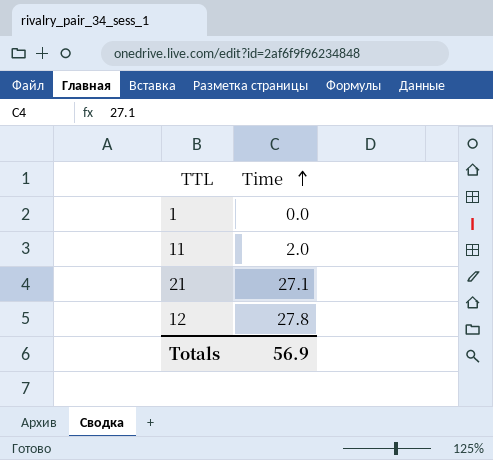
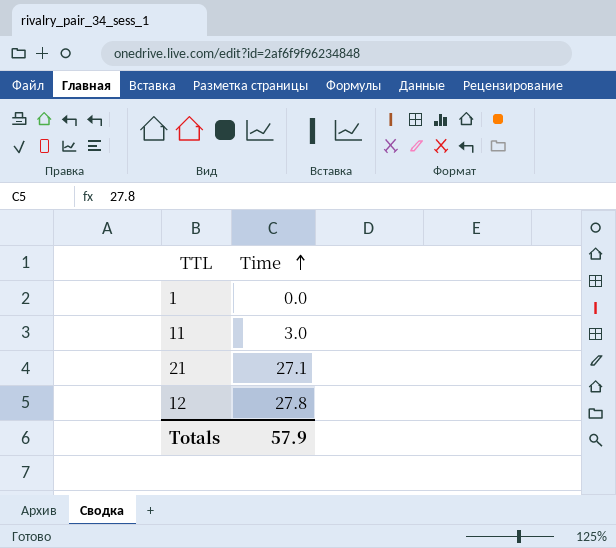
11 | Time: 2.0 -> 3.0
Totals | Time: 56.9 -> 57.9

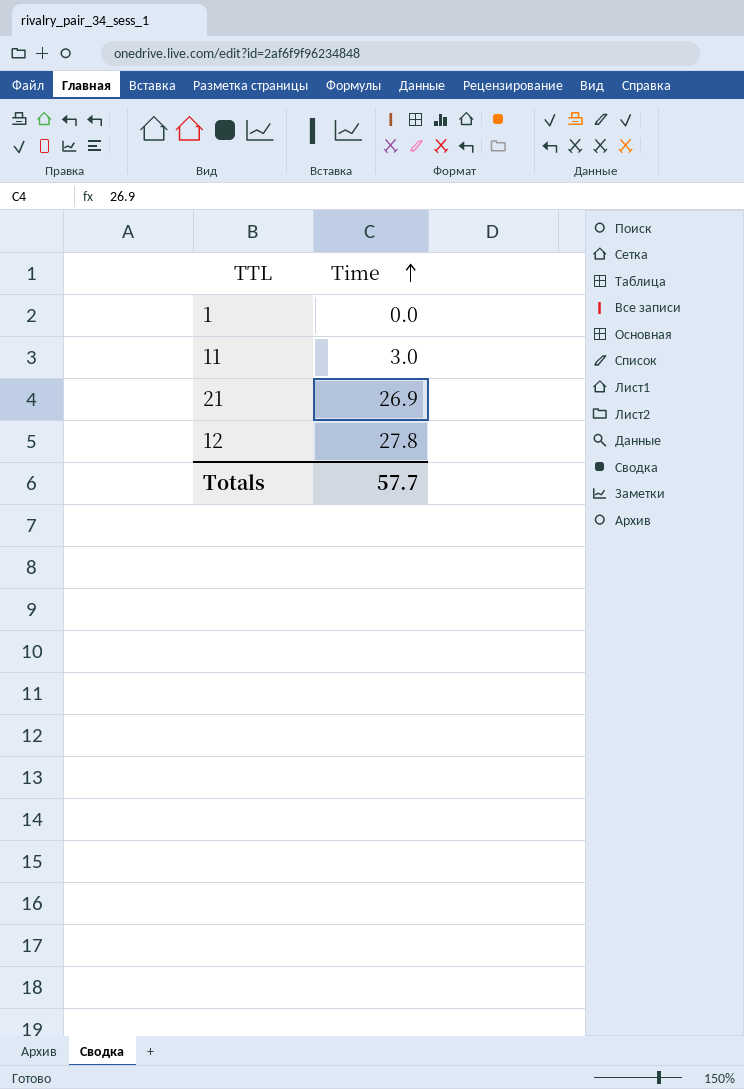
21 | Time: 27.1 -> 26.9
Totals | Time: 57.9 -> 57.7

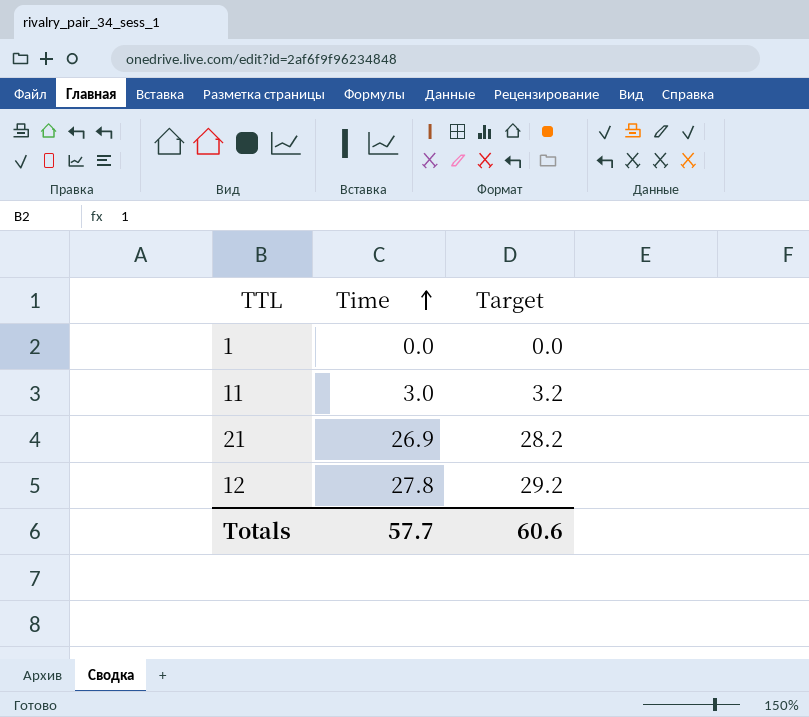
column Target | formula: none -> [Time] * 1.05

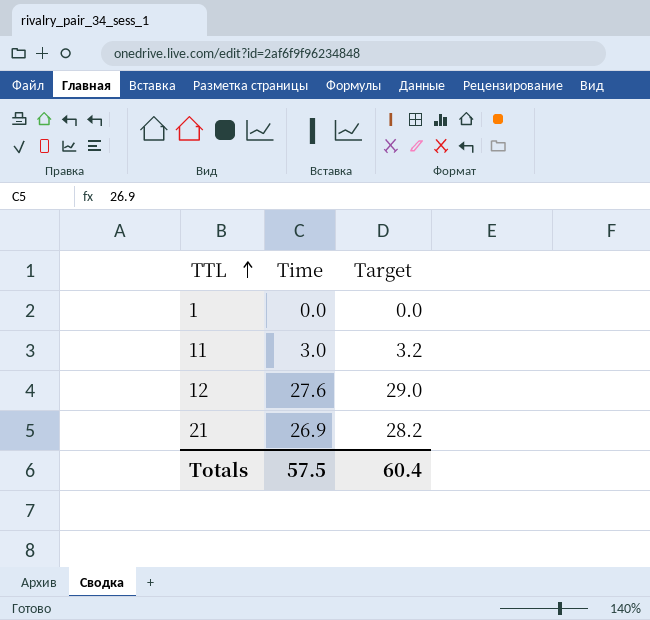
row order: Time ascending -> TTL ascending
12 | Time: 27.8 -> 27.6
12 | Target: 29.2 -> 29.0
Totals | Time: 57.7 -> 57.5
Totals | Target: 60.6 -> 60.4

